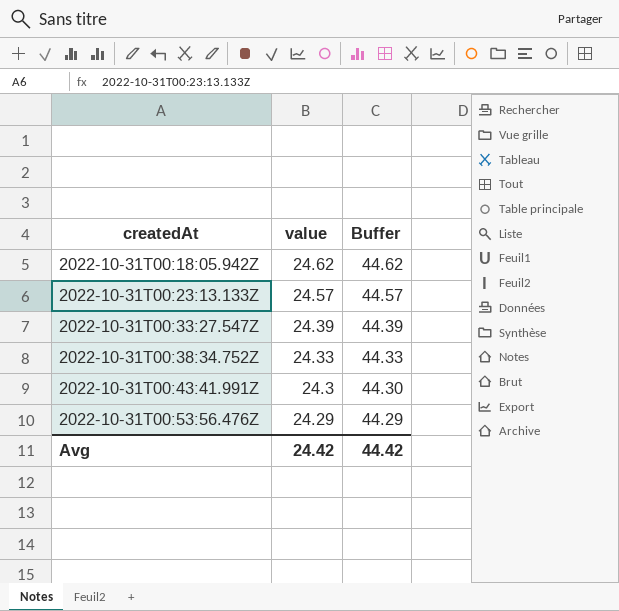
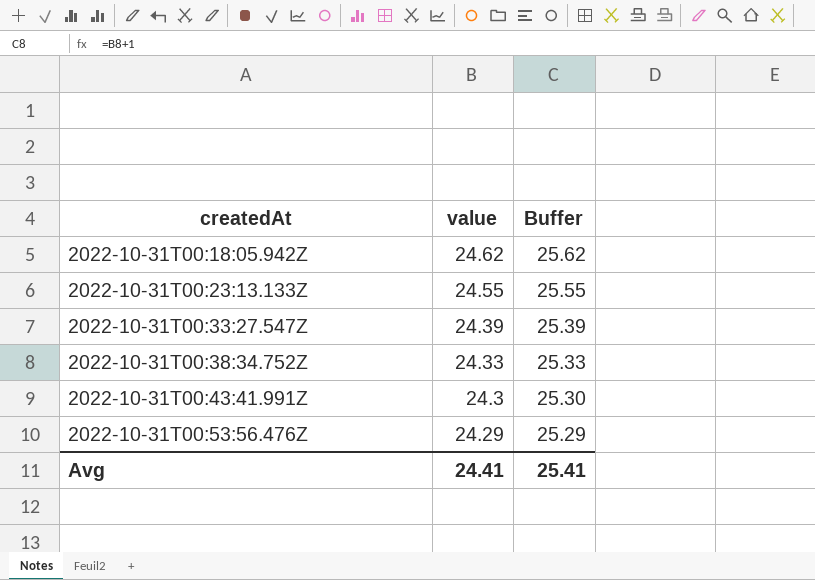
column Buffer | formula: [value] + 20 -> [value] + 1
2022-10-31T00:23:13.133Z | value: 24.57 -> 24.55
Avg | value: 24.42 -> 24.41
Avg | Buffer: 44.42 -> 25.41

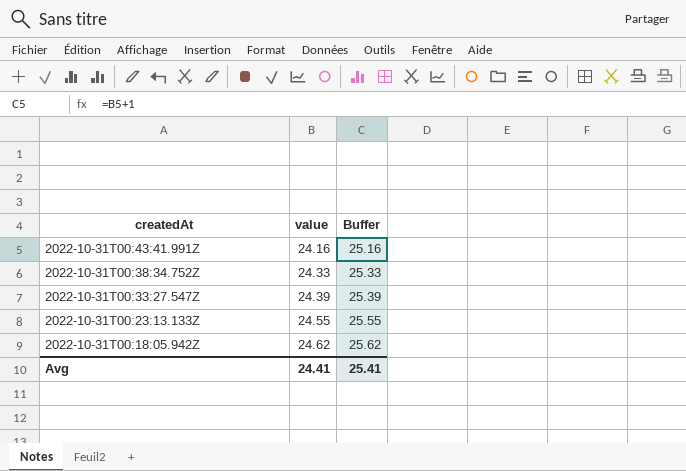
row order: createdAt ascending -> createdAt descending
row 2022-10-31T00:53:56.476Z: 24.29 | 25.29 -> none
2022-10-31T00:43:41.991Z | value: 24.3 -> 24.16
2022-10-31T00:43:41.991Z | Buffer: 25.30 -> 25.16

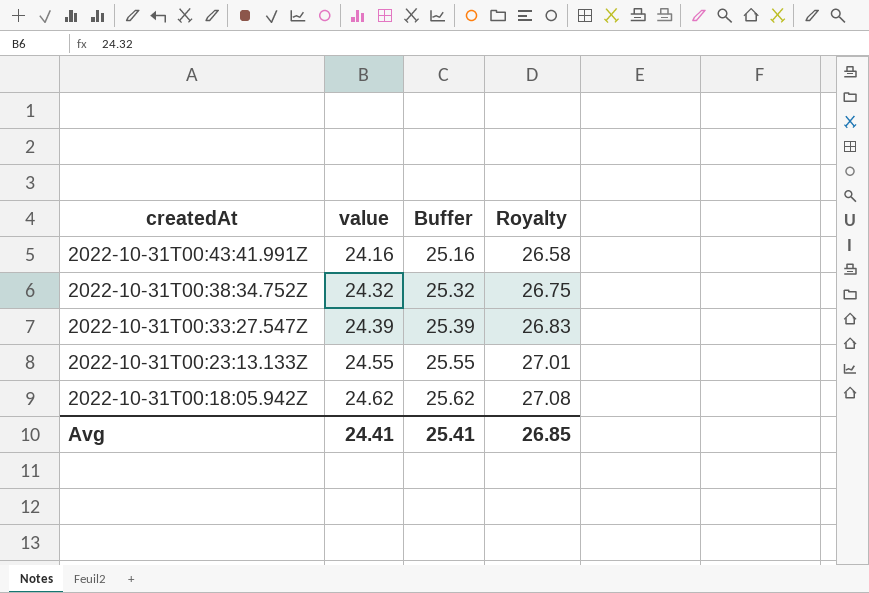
column Royalty | formula: none -> [value] * 1.1
2022-10-31T00:38:34.752Z | value: 24.33 -> 24.32
2022-10-31T00:38:34.752Z | Buffer: 25.33 -> 25.32

